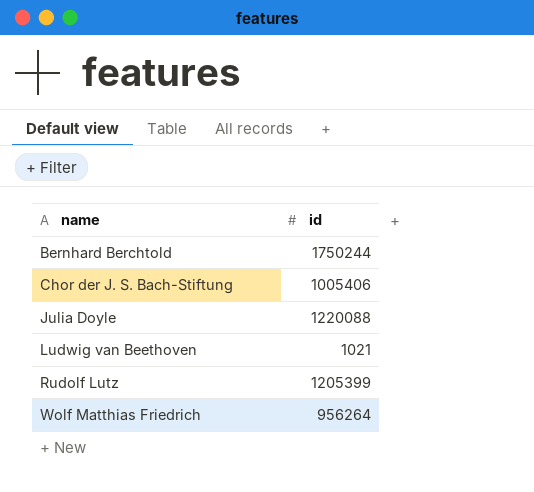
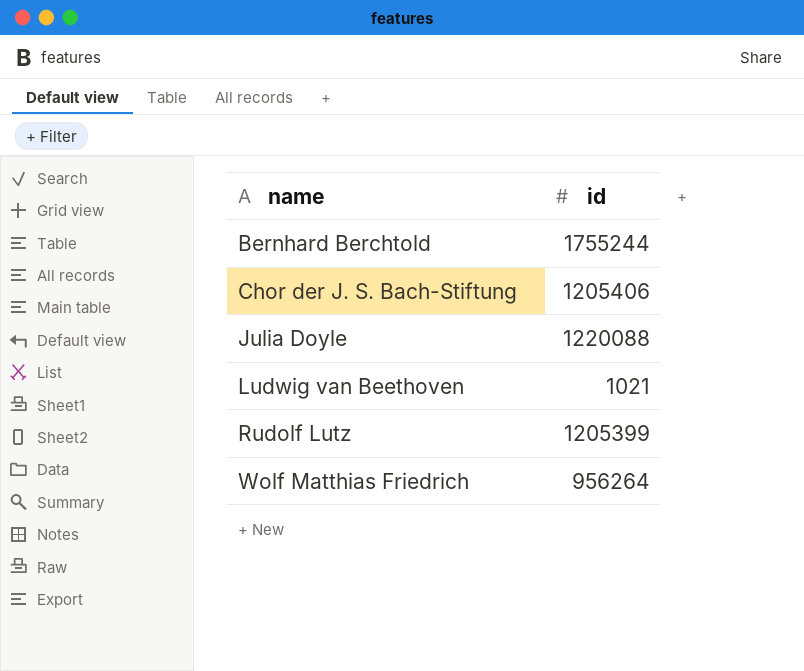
Bernhard Berchtold | id: 1750244 -> 1755244
Chor der J. S. Bach-Stiftung | id: 1005406 -> 1205406

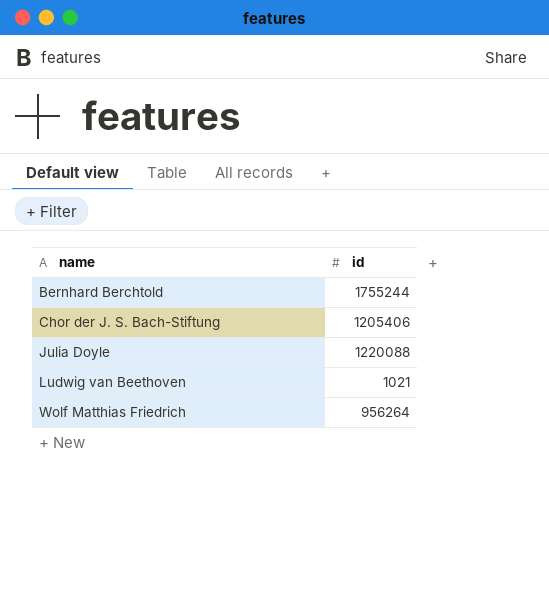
row Rudolf Lutz: 1205399 -> none

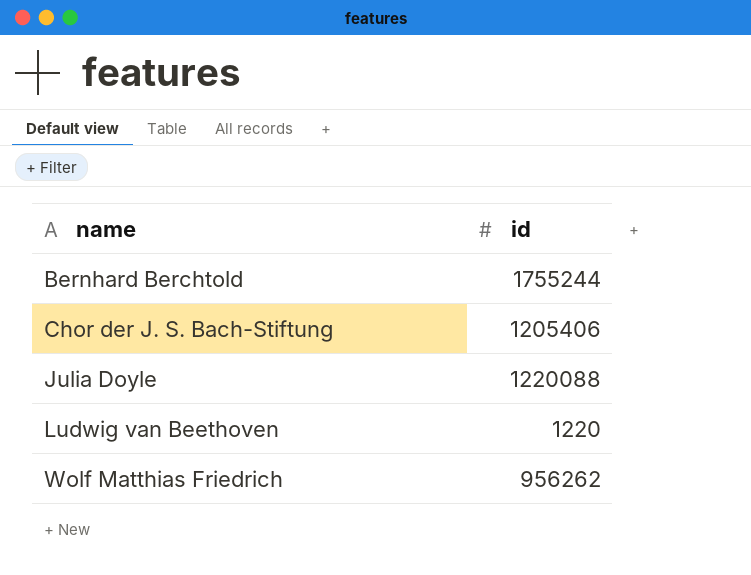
Ludwig van Beethoven | id: 1021 -> 1220
Wolf Matthias Friedrich | id: 956264 -> 956262

